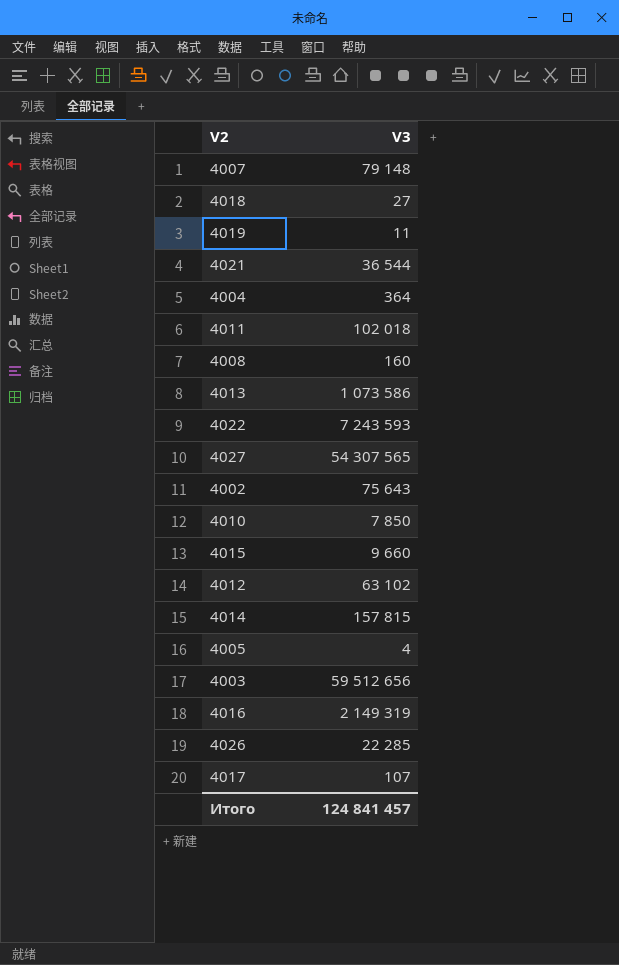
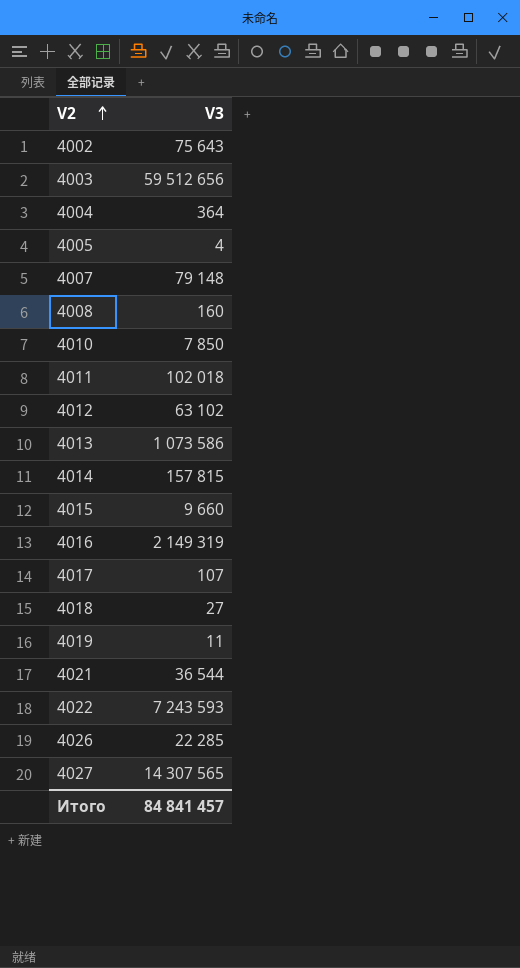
row order: none -> V2 ascending
4027 | V3: 54 307 565 -> 14 307 565
Итого | V3: 124 841 457 -> 84 841 457

